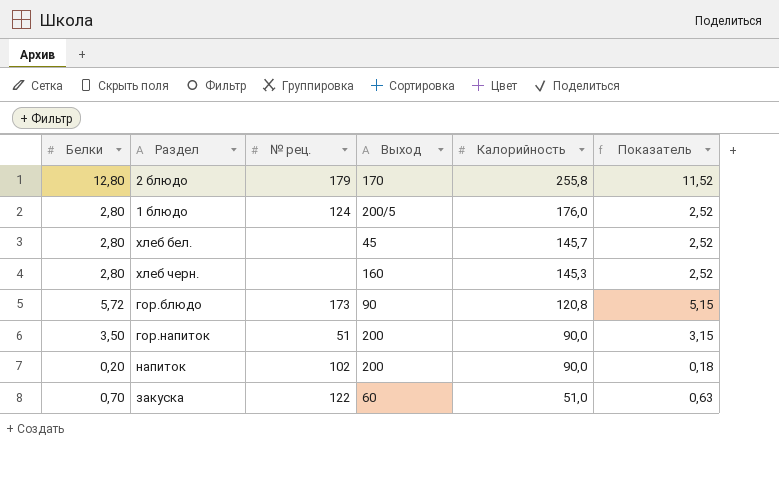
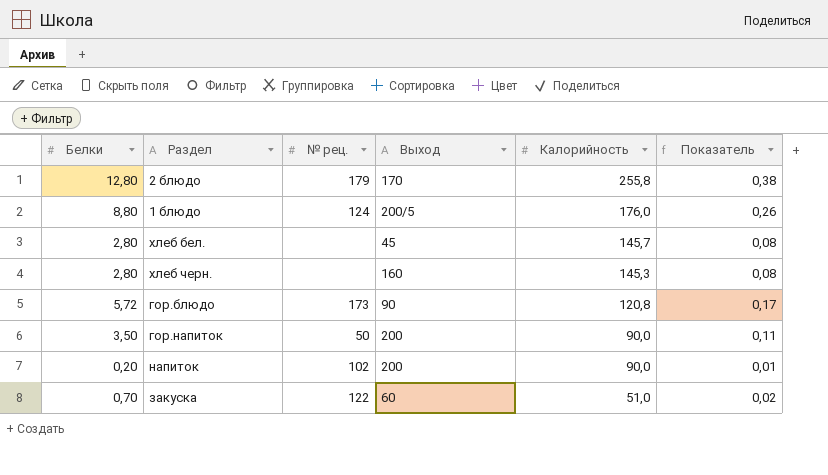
column Показатель | formula: [Белки] * 0,9 -> [Белки] * 0,03
1 блюдо | Белки: 2,80 -> 8,80
гор.напиток | № рец.: 51 -> 50

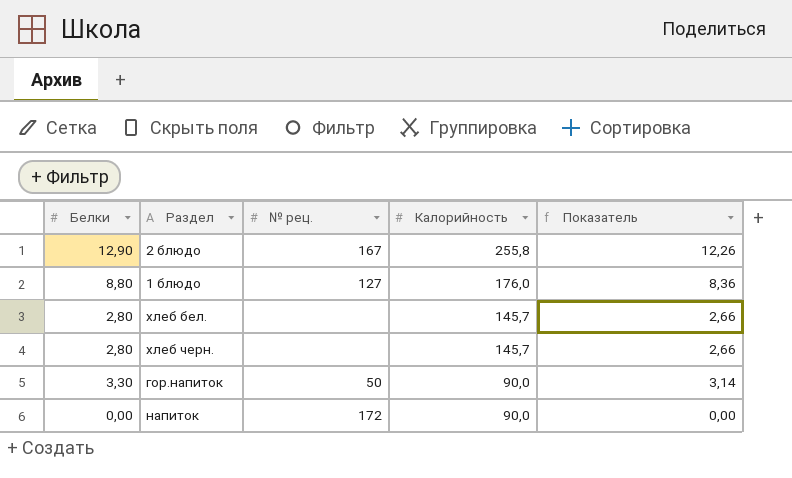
column Выход | position: 4 -> none
column Показатель | formula: [Белки] * 0,03 -> [Белки] * 0,95
row гор.блюдо: 5,72 | 173 | 90 | 120,8 | 0,17 -> none
row закуска: 0,70 | 122 | 60 | 51,0 | 0,02 -> none
2 блюдо | Белки: 12,80 -> 12,90
2 блюдо | № рец.: 179 -> 167
1 блюдо | № рец.: 124 -> 127
хлеб черн. | Калорийность: 145,3 -> 145,7
гор.напиток | Белки: 3,50 -> 3,30
напиток | Белки: 0,20 -> 0,00
напиток | № рец.: 102 -> 172

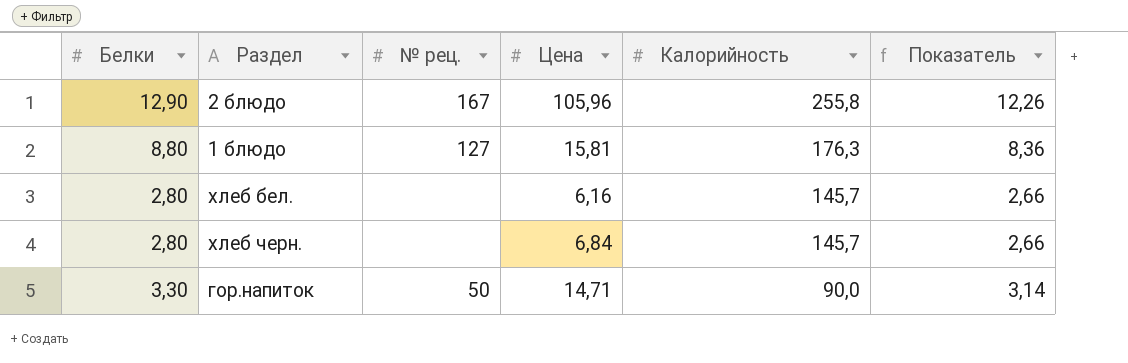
column Цена | position: none -> 4
row напиток: 0,00 | 172 | 90,0 | 0,00 -> none
1 блюдо | Калорийность: 176,0 -> 176,3

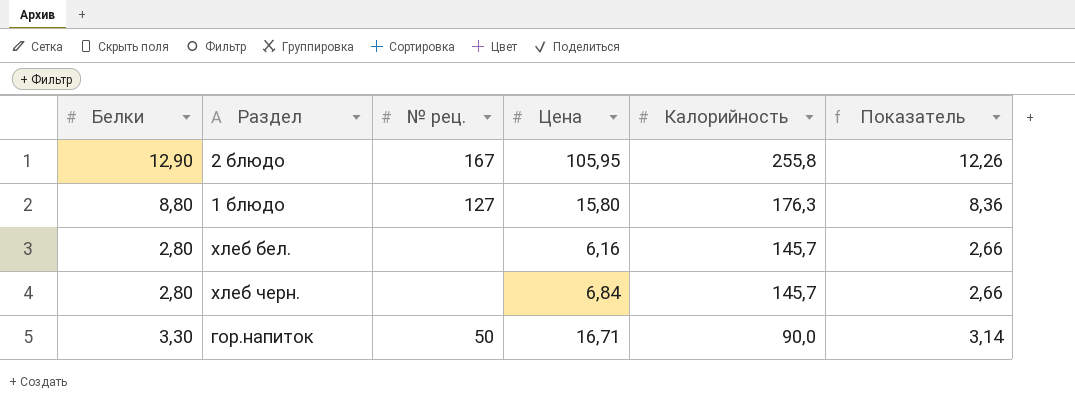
2 блюдо | Цена: 105,96 -> 105,95
1 блюдо | Цена: 15,81 -> 15,80
гор.напиток | Цена: 14,71 -> 16,71

